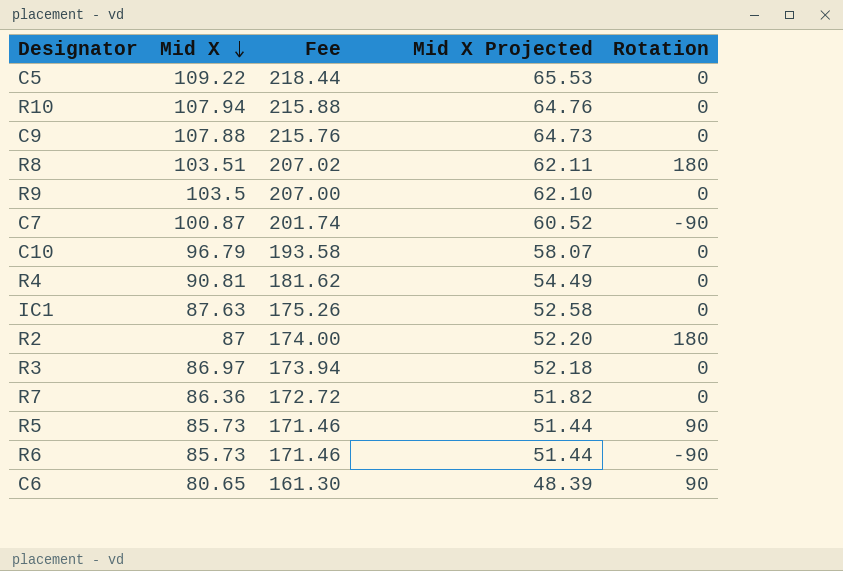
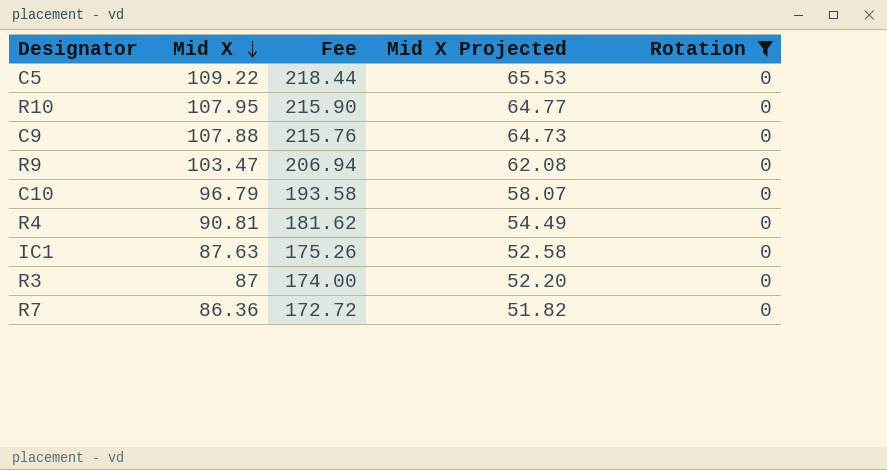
filter: none -> Rotation = 0
R10 | Mid X: 107.94 -> 107.95
R10 | Fee: 215.88 -> 215.90
R10 | Mid X Projected: 64.76 -> 64.77
R9 | Mid X: 103.5 -> 103.47
R9 | Fee: 207.00 -> 206.94
R9 | Mid X Projected: 62.10 -> 62.08
R3 | Mid X: 86.97 -> 87
R3 | Fee: 173.94 -> 174.00
R3 | Mid X Projected: 52.18 -> 52.20

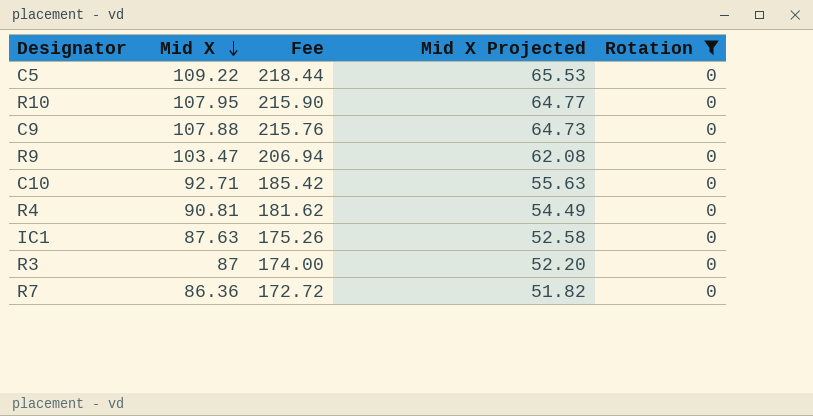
C10 | Mid X: 96.79 -> 92.71
C10 | Fee: 193.58 -> 185.42
C10 | Mid X Projected: 58.07 -> 55.63

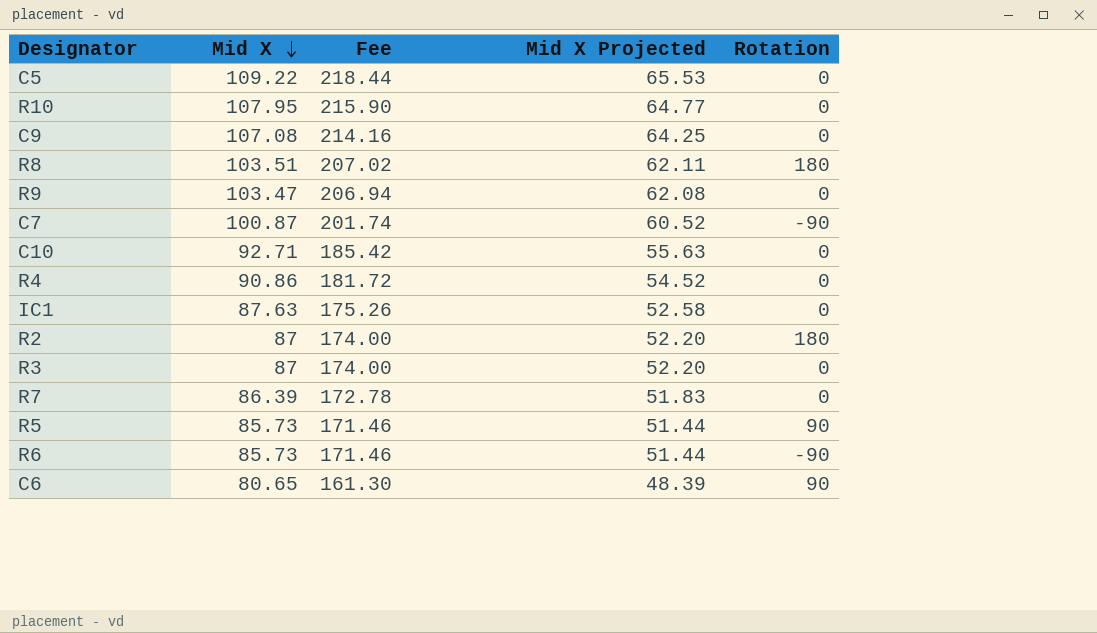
filter: Rotation = 0 -> none
C9 | Mid X: 107.88 -> 107.08
C9 | Fee: 215.76 -> 214.16
C9 | Mid X Projected: 64.73 -> 64.25
R4 | Mid X: 90.81 -> 90.86
R4 | Fee: 181.62 -> 181.72
R4 | Mid X Projected: 54.49 -> 54.52
R7 | Mid X: 86.36 -> 86.39
R7 | Fee: 172.72 -> 172.78
R7 | Mid X Projected: 51.82 -> 51.83

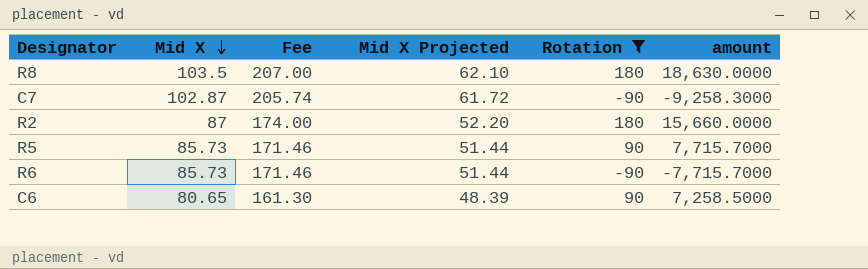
filter: none -> Rotation != 0
column amount | formula: none -> [Mid X] * [Rotation]
R8 | Mid X: 103.51 -> 103.5
R8 | Fee: 207.02 -> 207.00
R8 | Mid X Projected: 62.11 -> 62.10
C7 | Mid X: 100.87 -> 102.87
C7 | Fee: 201.74 -> 205.74
C7 | Mid X Projected: 60.52 -> 61.72

